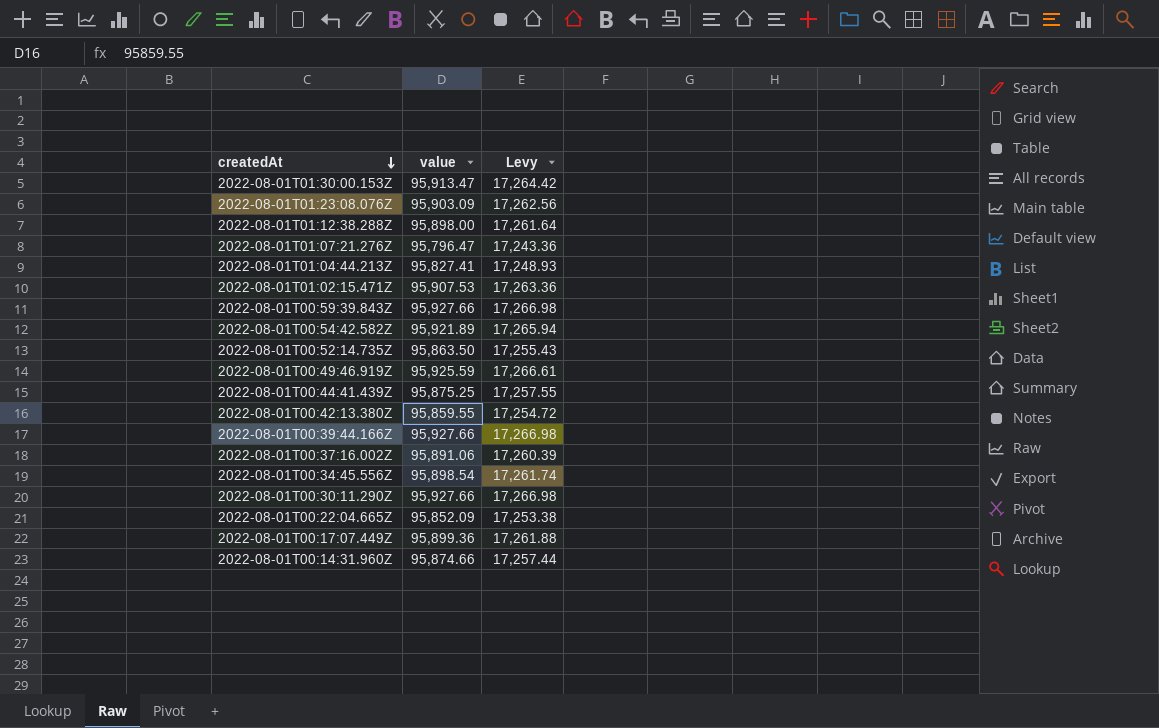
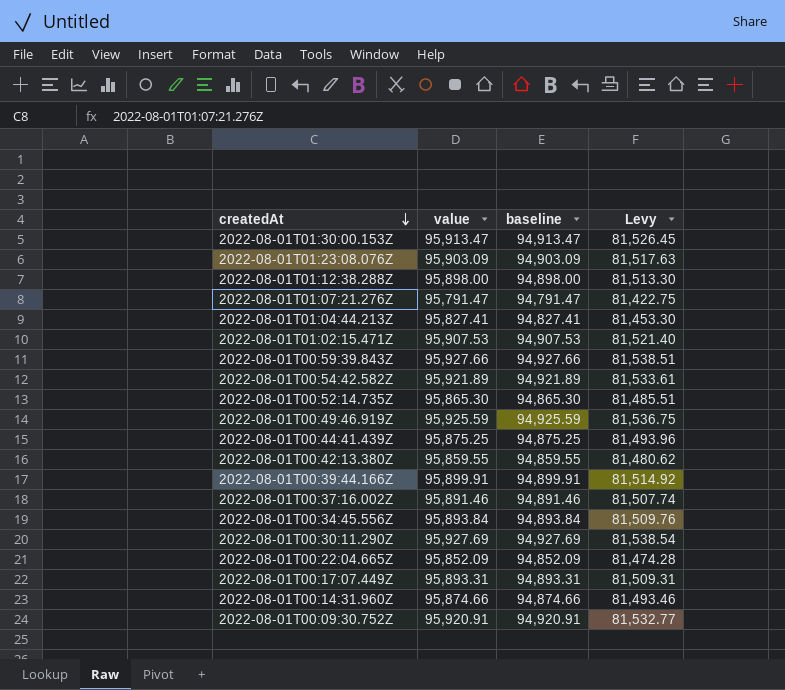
column baseline | formula: none -> [value] - 1000
column Levy | formula: [value] * 0.18 -> [value] * 0.85
2022-08-01T01:07:21.276Z | value: 95,796.47 -> 95,791.47
2022-08-01T00:52:14.735Z | value: 95,863.50 -> 95,865.30
2022-08-01T00:39:44.166Z | value: 95,927.66 -> 95,899.91
2022-08-01T00:37:16.002Z | value: 95,891.06 -> 95,891.46
2022-08-01T00:34:45.556Z | value: 95,898.54 -> 95,893.84
2022-08-01T00:30:11.290Z | value: 95,927.66 -> 95,927.69
2022-08-01T00:17:07.449Z | value: 95,899.36 -> 95,893.31
row 2022-08-01T00:09:30.752Z: none -> 95,920.91 | 94,920.91 | 81,532.77

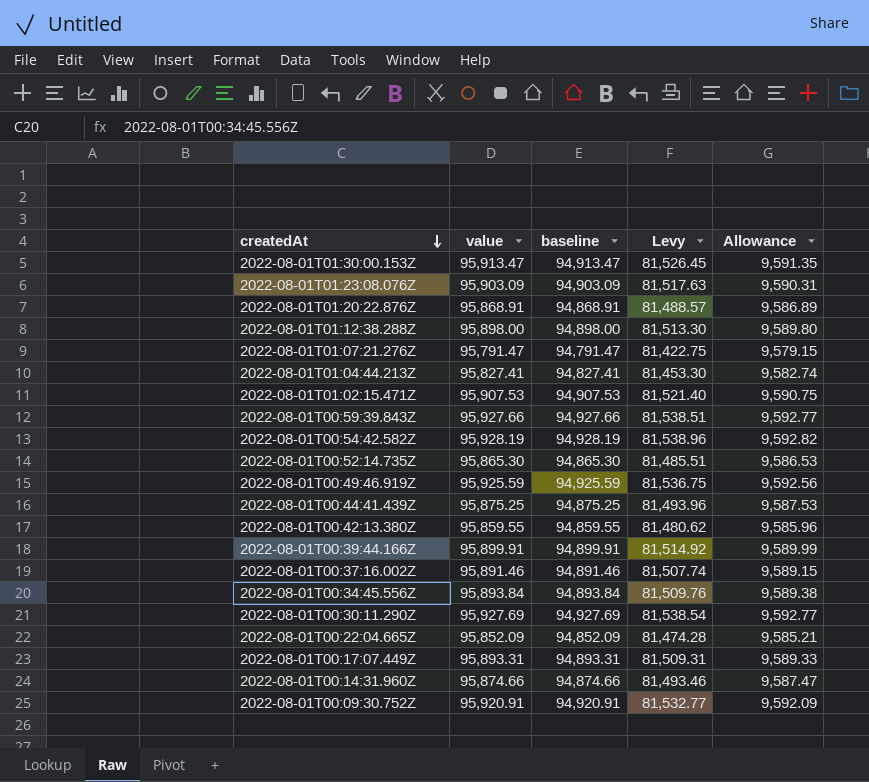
column Allowance | formula: none -> [value] * 0.1
row 2022-08-01T01:20:22.876Z: none -> 95,868.91 | 94,868.91 | 81,488.57 | 9,586.89
2022-08-01T00:54:42.582Z | value: 95,921.89 -> 95,928.19
2022-08-01T00:54:42.582Z | baseline: 94,921.89 -> 94,928.19
2022-08-01T00:54:42.582Z | Levy: 81,533.61 -> 81,538.96

